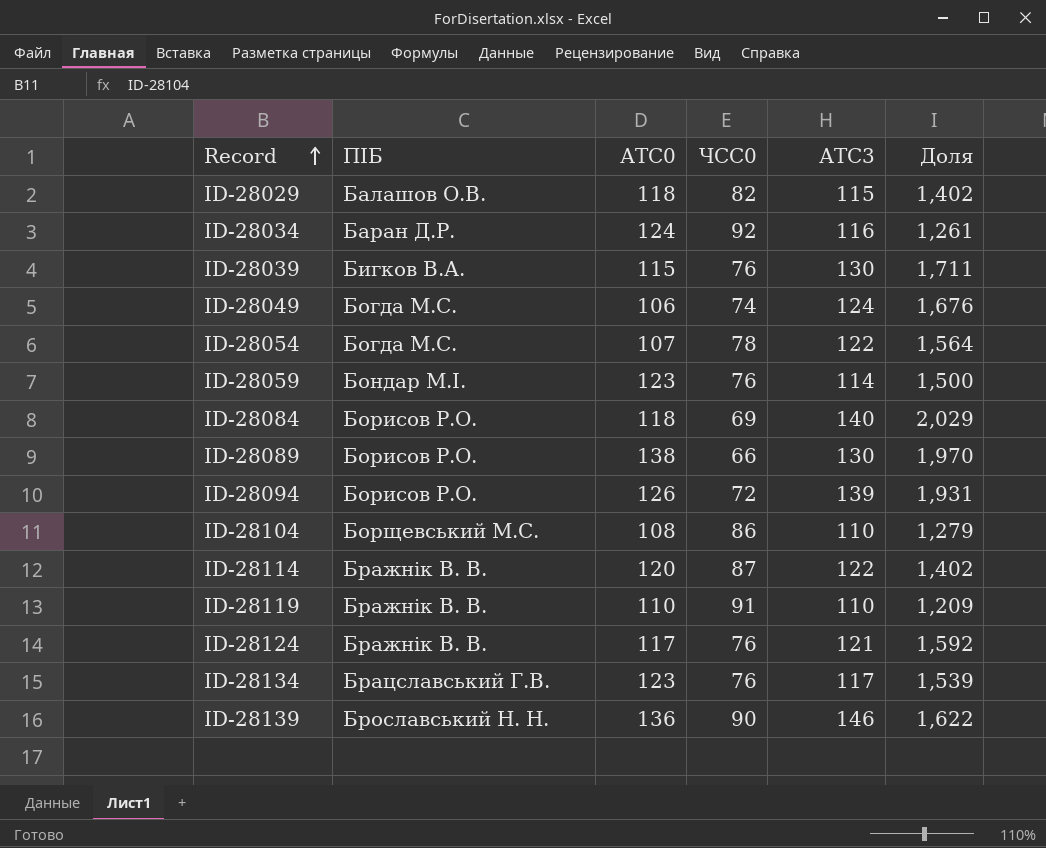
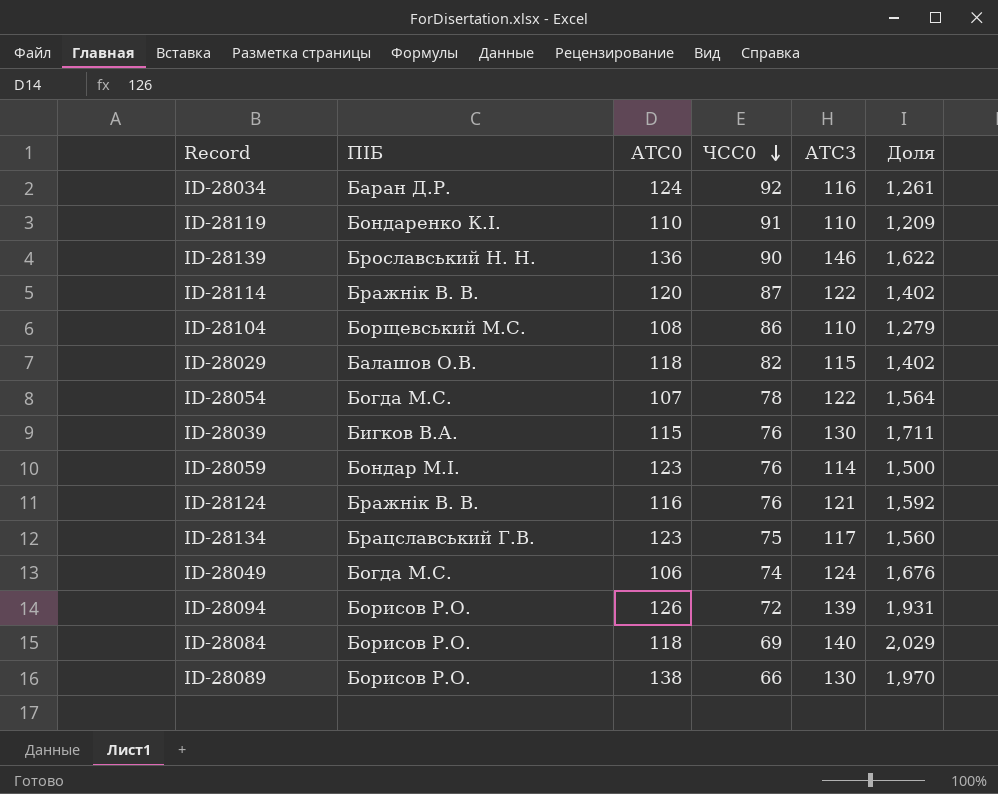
row order: Record ascending -> ЧСС0 descending
ID-28119 | ПІБ: Бражнік В. В. -> Бондаренко К.І.
ID-28124 | АТС0: 117 -> 116
ID-28134 | ЧСС0: 76 -> 75
ID-28134 | Доля: 1,539 -> 1,560

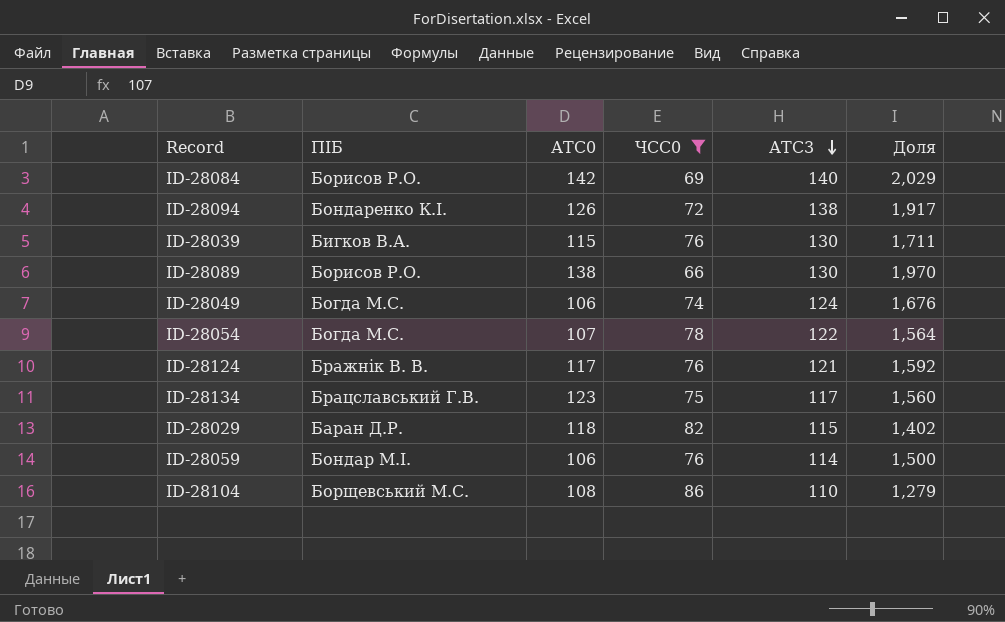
filter: none -> ЧСС0 <= 86
row order: ЧСС0 descending -> АТС3 descending
ID-28084 | АТС0: 118 -> 142
ID-28094 | ПІБ: Борисов Р.О. -> Бондаренко К.І.
ID-28094 | АТС3: 139 -> 138
ID-28094 | Доля: 1,931 -> 1,917
ID-28124 | АТС0: 116 -> 117
ID-28029 | ПІБ: Балашов О.В. -> Баран Д.Р.
ID-28059 | АТС0: 123 -> 106

